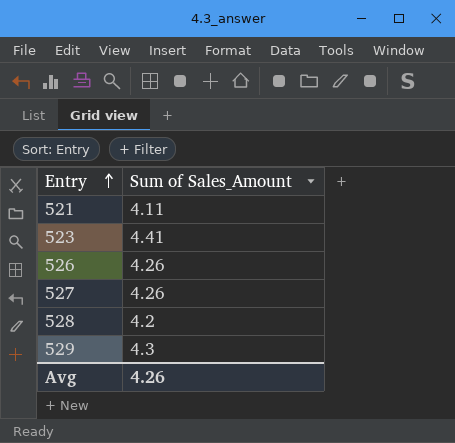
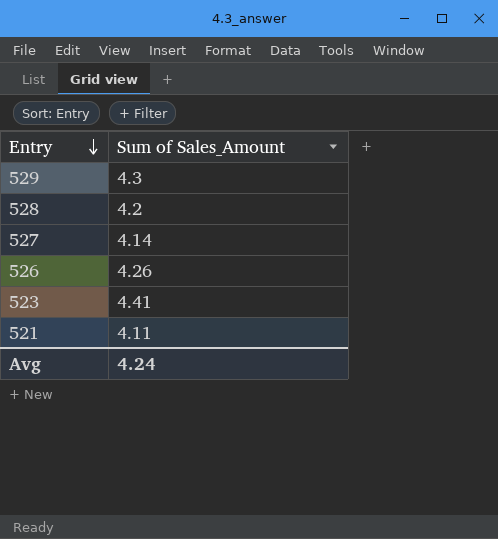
row order: Entry ascending -> Entry descending
527 | Sum of Sales_Amount: 4.26 -> 4.14
Avg | Sum of Sales_Amount: 4.26 -> 4.24

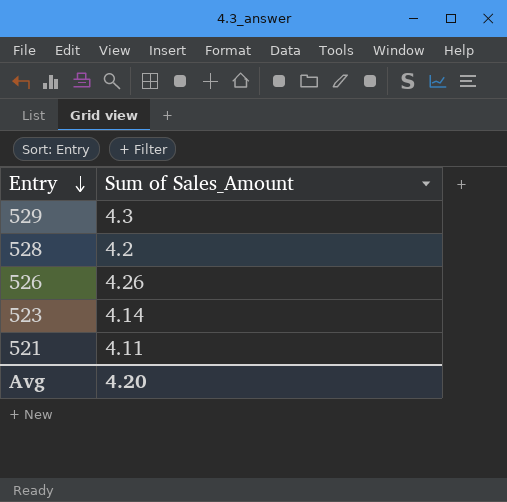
row 527: 4.14 -> none
523 | Sum of Sales_Amount: 4.41 -> 4.14
Avg | Sum of Sales_Amount: 4.24 -> 4.20

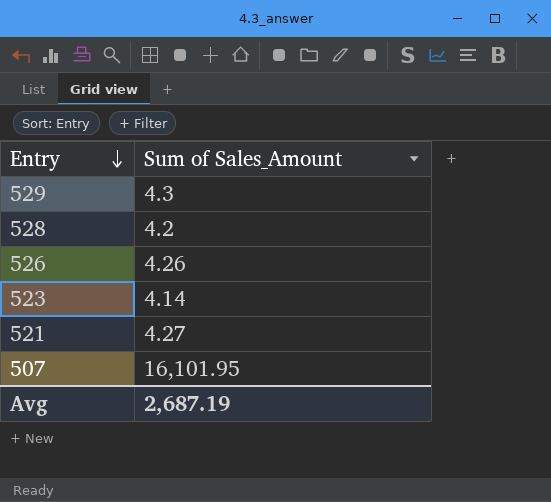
521 | Sum of Sales_Amount: 4.11 -> 4.27
row 507: none -> 16,101.95
Avg | Sum of Sales_Amount: 4.20 -> 2,687.19

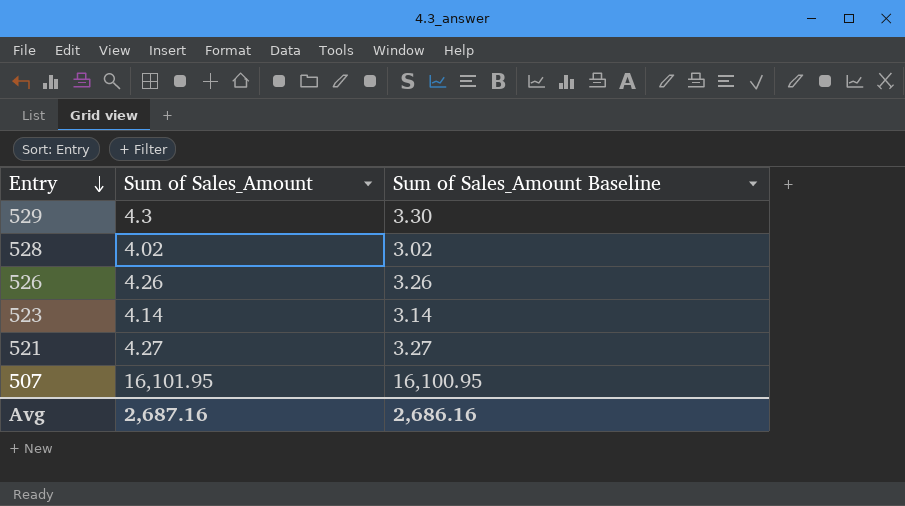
column Sum of Sales_Amount Baseline | formula: none -> [Sum of Sales_Amount] - 1
528 | Sum of Sales_Amount: 4.2 -> 4.02
Avg | Sum of Sales_Amount: 2,687.19 -> 2,687.16

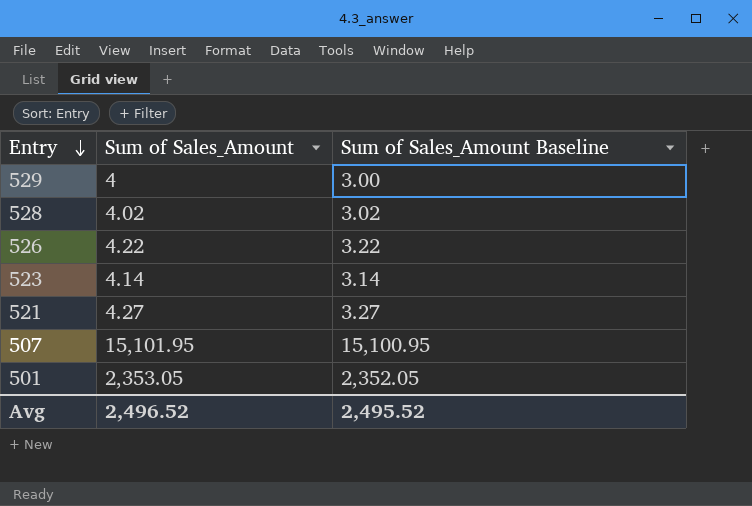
529 | Sum of Sales_Amount: 4.3 -> 4
529 | Sum of Sales_Amount Baseline: 3.30 -> 3.00
526 | Sum of Sales_Amount: 4.26 -> 4.22
526 | Sum of Sales_Amount Baseline: 3.26 -> 3.22
507 | Sum of Sales_Amount: 16,101.95 -> 15,101.95
507 | Sum of Sales_Amount Baseline: 16,100.95 -> 15,100.95
row 501: none -> 2,353.05 | 2,352.05
Avg | Sum of Sales_Amount: 2,687.16 -> 2,496.52
Avg | Sum of Sales_Amount Baseline: 2,686.16 -> 2,495.52

